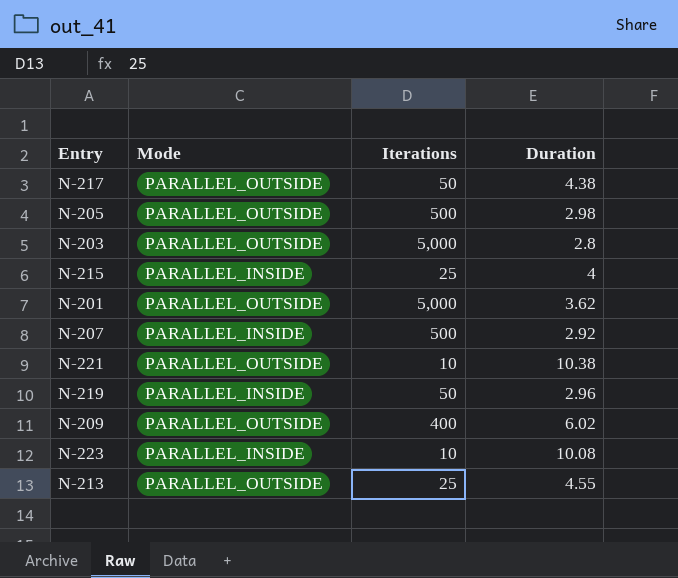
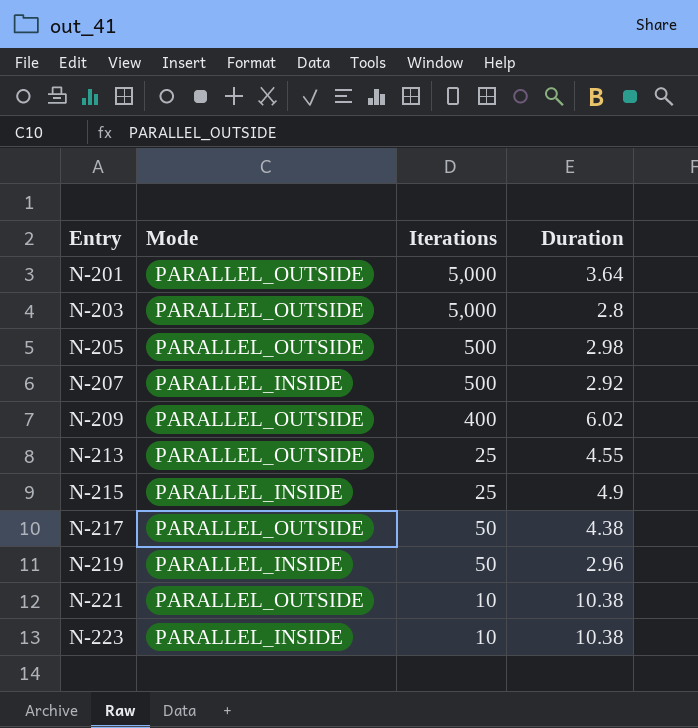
row order: none -> Entry ascending
N-201 | Duration: 3.62 -> 3.64
N-215 | Duration: 4 -> 4.9
N-223 | Duration: 10.08 -> 10.38

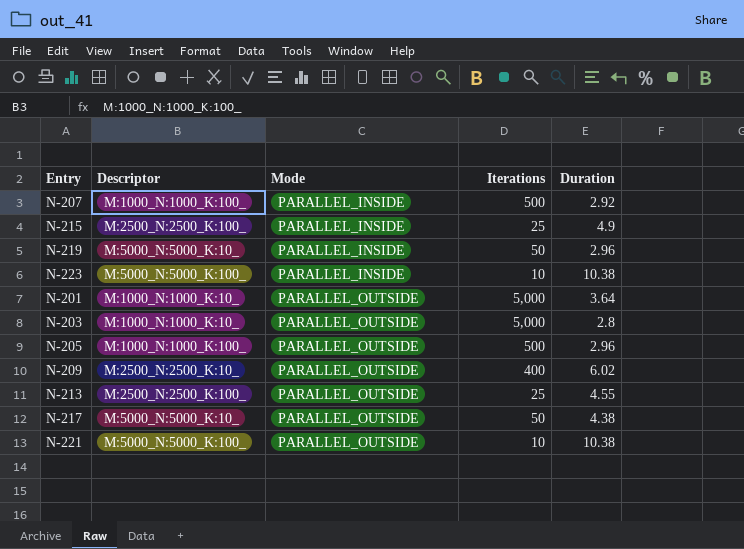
row order: Entry ascending -> Mode ascending
column Descriptor | position: none -> 2
N-205 | Duration: 2.98 -> 2.96

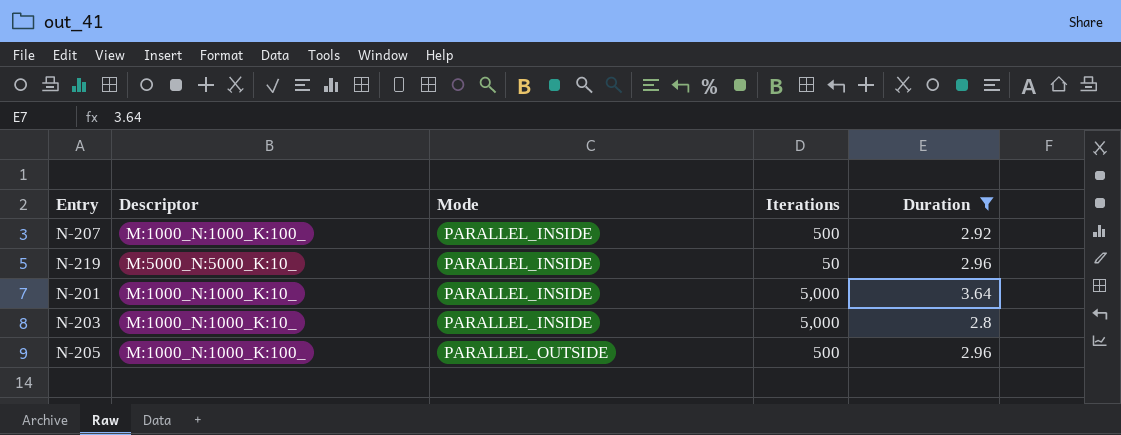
filter: none -> Duration <= 3.64
N-201 | Mode: PARALLEL_OUTSIDE -> PARALLEL_INSIDE
N-203 | Mode: PARALLEL_OUTSIDE -> PARALLEL_INSIDE

